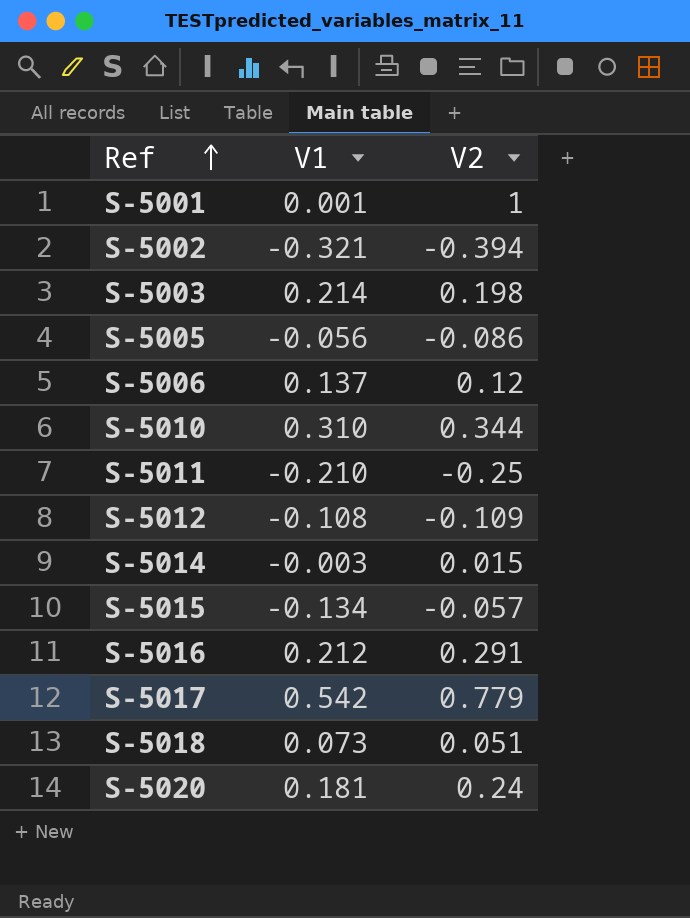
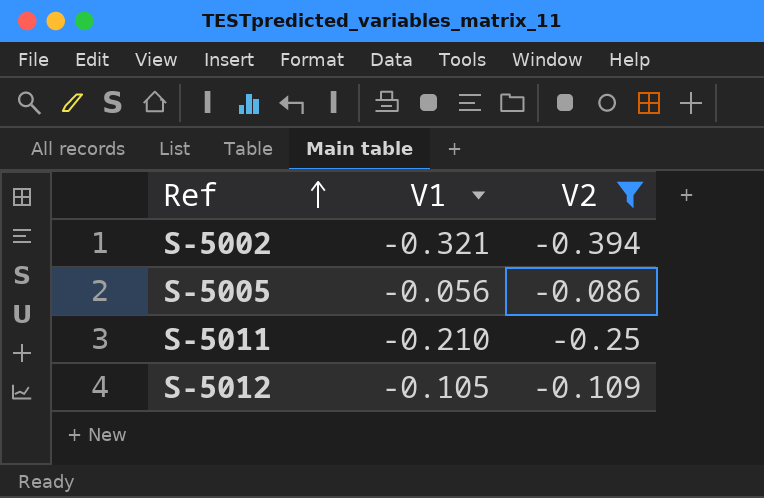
filter: none -> V2 <= -0.086
S-5012 | V1: -0.108 -> -0.105

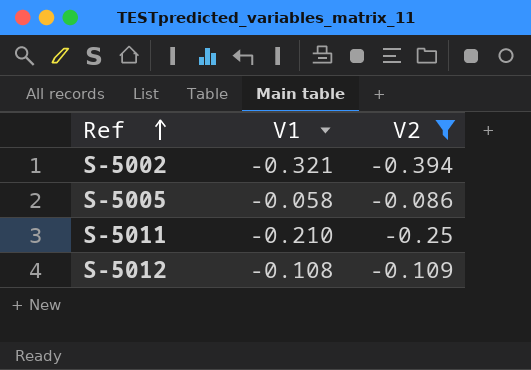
S-5005 | V1: -0.056 -> -0.058
S-5012 | V1: -0.105 -> -0.108

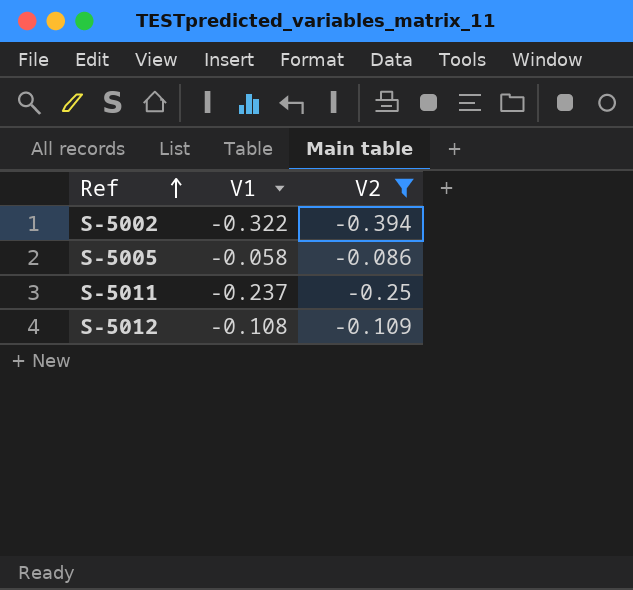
S-5002 | V1: -0.321 -> -0.322
S-5011 | V1: -0.210 -> -0.237

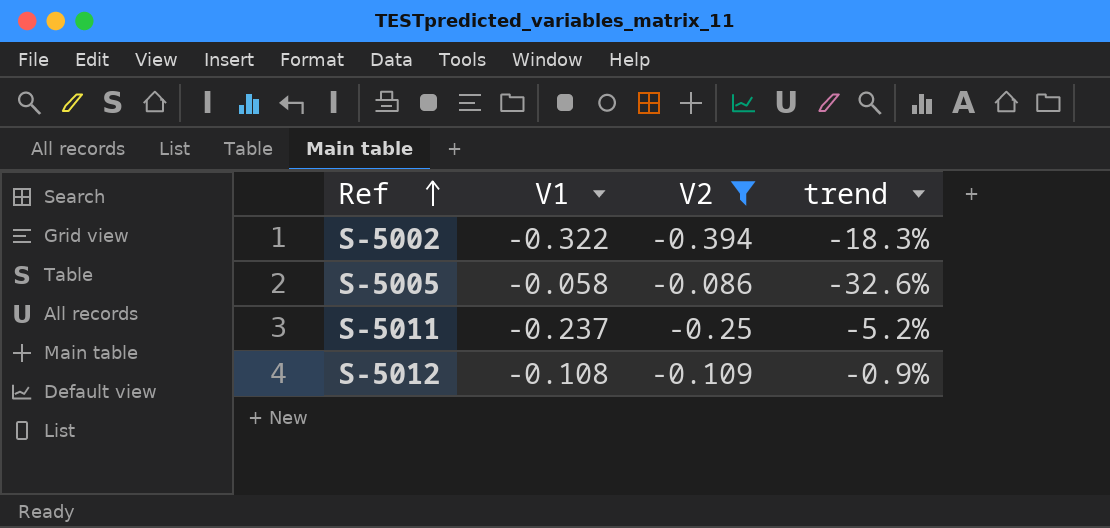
column trend | formula: none -> ([V1] - [V2]) / [V2]

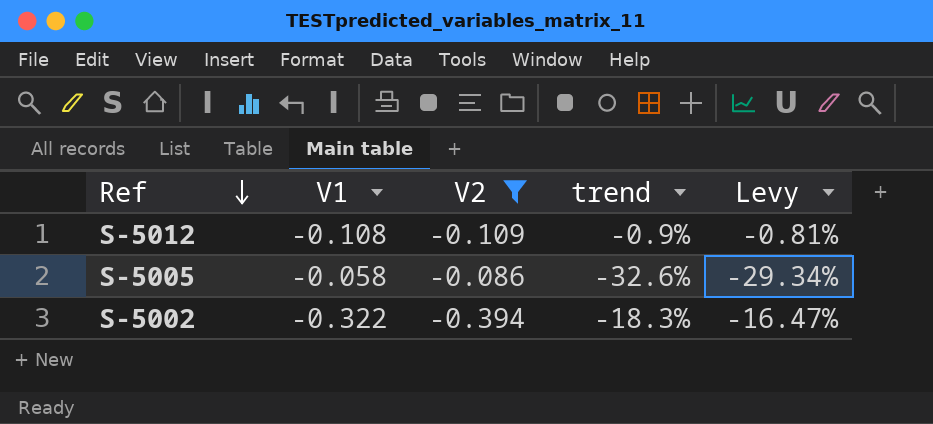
row order: Ref ascending -> Ref descending
column Levy | formula: none -> [trend] * 0.9
row S-5011: -0.237 | -0.25 | -5.2% -> none

